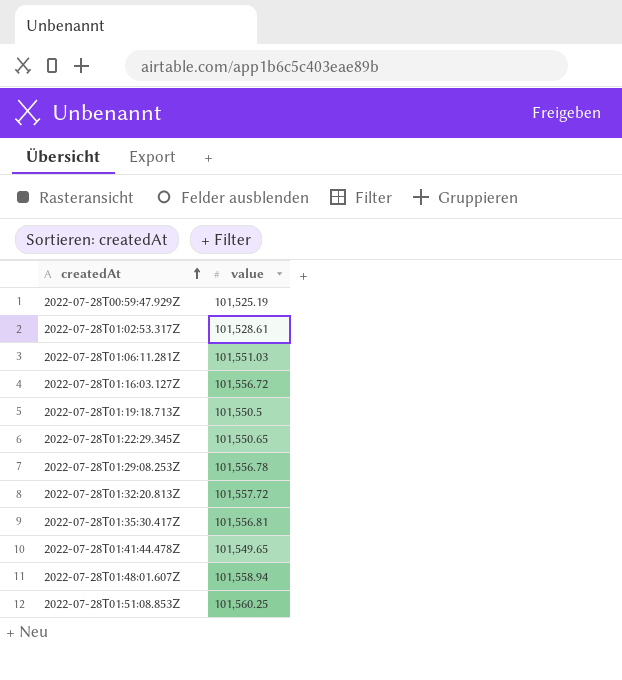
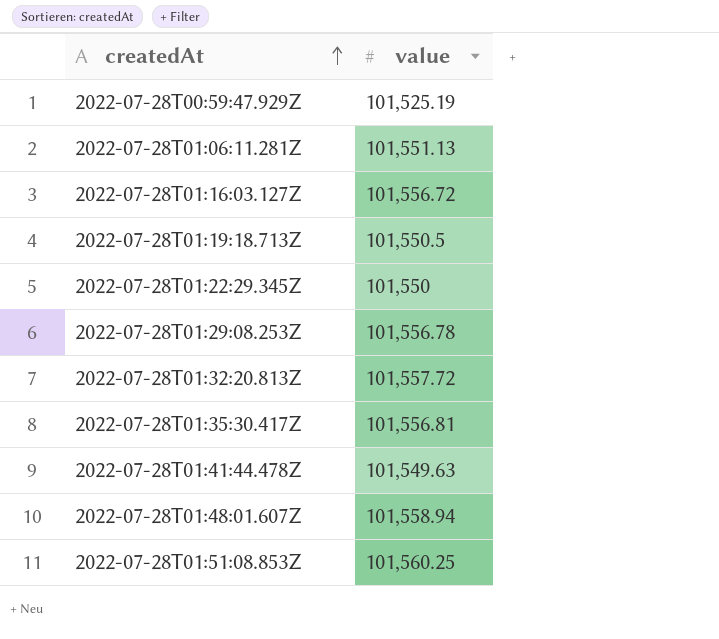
row 2022-07-28T01:02:53.317Z: 101,528.61 -> none
2022-07-28T01:06:11.281Z | value: 101,551.03 -> 101,551.13
2022-07-28T01:22:29.345Z | value: 101,550.65 -> 101,550
2022-07-28T01:41:44.478Z | value: 101,549.65 -> 101,549.63

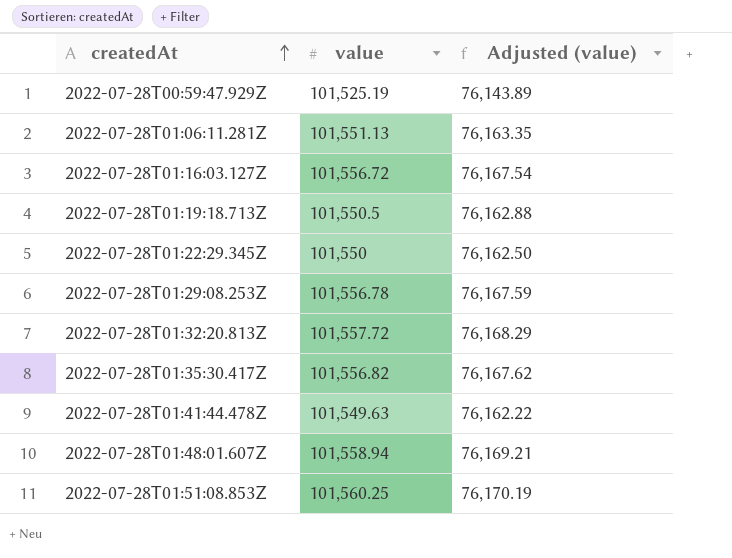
column Adjusted (value) | formula: none -> [value] * 0.75
2022-07-28T01:35:30.417Z | value: 101,556.81 -> 101,556.82

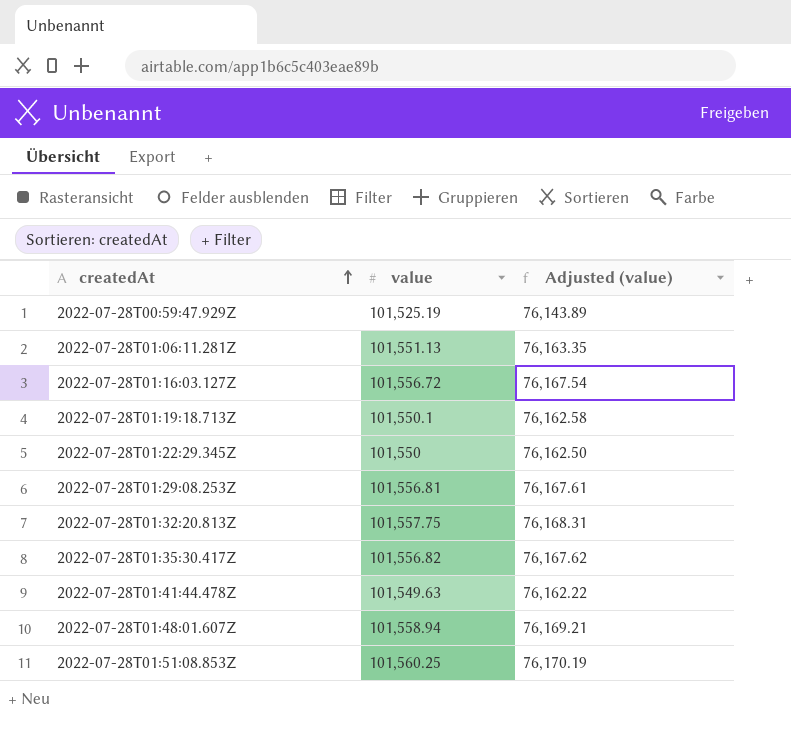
2022-07-28T01:19:18.713Z | value: 101,550.5 -> 101,550.1
2022-07-28T01:19:18.713Z | Adjusted (value): 76,162.88 -> 76,162.58
2022-07-28T01:29:08.253Z | value: 101,556.78 -> 101,556.81
2022-07-28T01:29:08.253Z | Adjusted (value): 76,167.59 -> 76,167.61
2022-07-28T01:32:20.813Z | value: 101,557.72 -> 101,557.75
2022-07-28T01:32:20.813Z | Adjusted (value): 76,168.29 -> 76,168.31

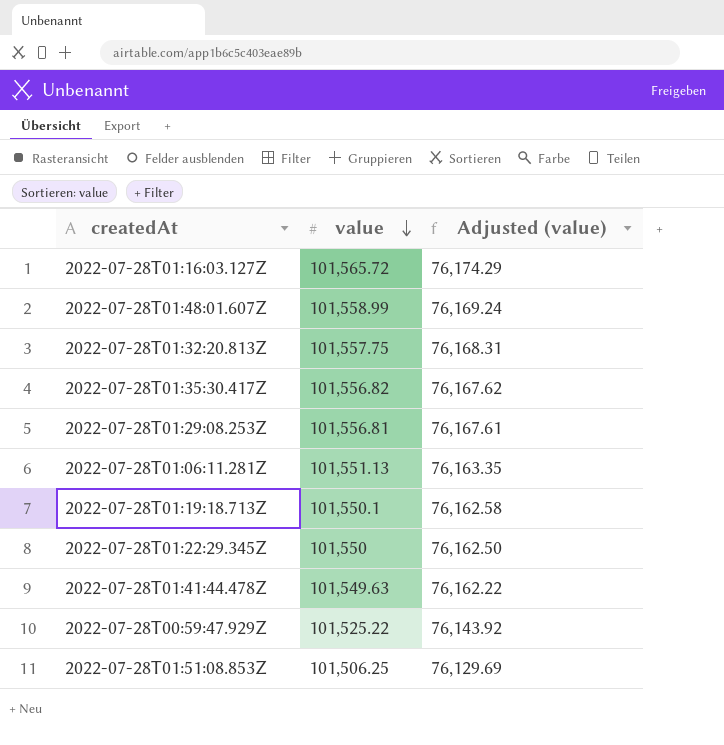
row order: createdAt ascending -> value descending
2022-07-28T01:16:03.127Z | value: 101,556.72 -> 101,565.72
2022-07-28T01:16:03.127Z | Adjusted (value): 76,167.54 -> 76,174.29
2022-07-28T01:48:01.607Z | value: 101,558.94 -> 101,558.99
2022-07-28T01:48:01.607Z | Adjusted (value): 76,169.21 -> 76,169.24
2022-07-28T00:59:47.929Z | value: 101,525.19 -> 101,525.22
2022-07-28T00:59:47.929Z | Adjusted (value): 76,143.89 -> 76,143.92
2022-07-28T01:51:08.853Z | value: 101,560.25 -> 101,506.25
2022-07-28T01:51:08.853Z | Adjusted (value): 76,170.19 -> 76,129.69

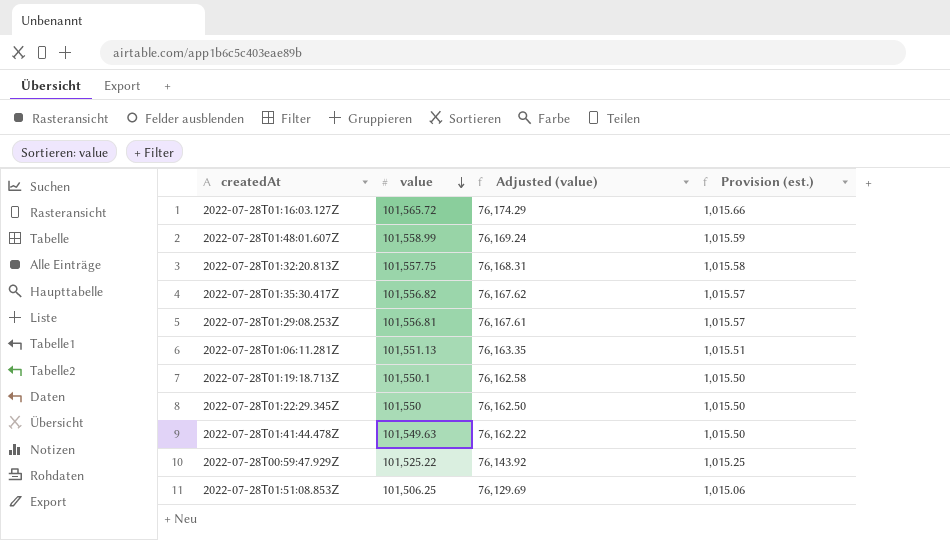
column Provision (est.) | formula: none -> [value] * 0.01

